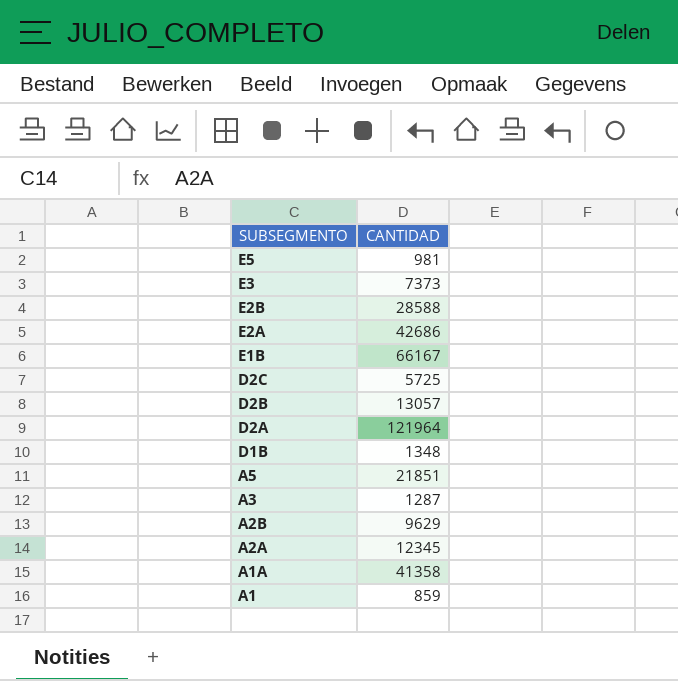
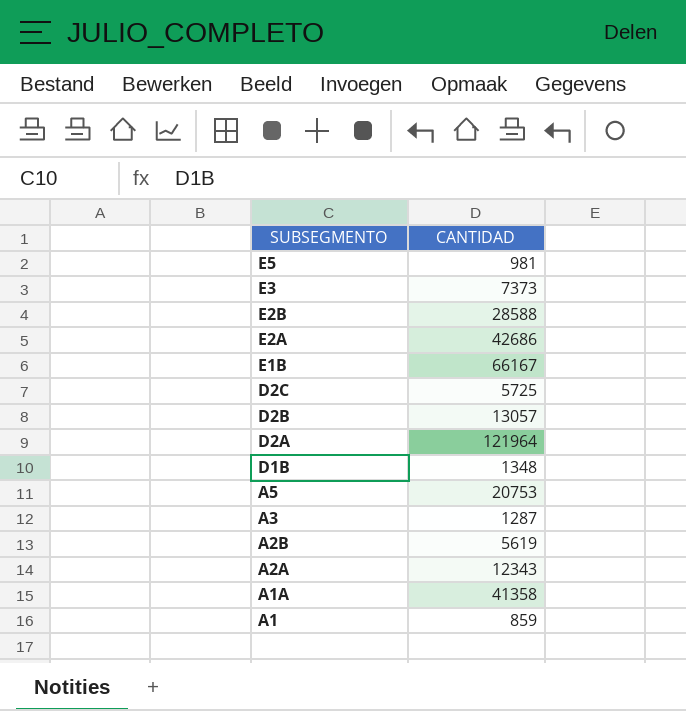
A5 | CANTIDAD: 21851 -> 20753
A2B | CANTIDAD: 9629 -> 5619
A2A | CANTIDAD: 12345 -> 12343

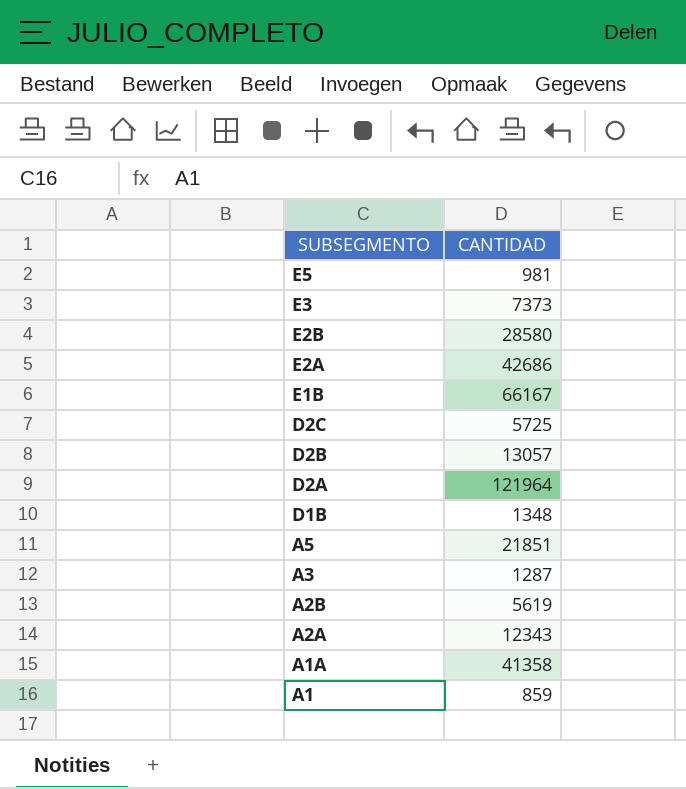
E2B | CANTIDAD: 28588 -> 28580
A5 | CANTIDAD: 20753 -> 21851

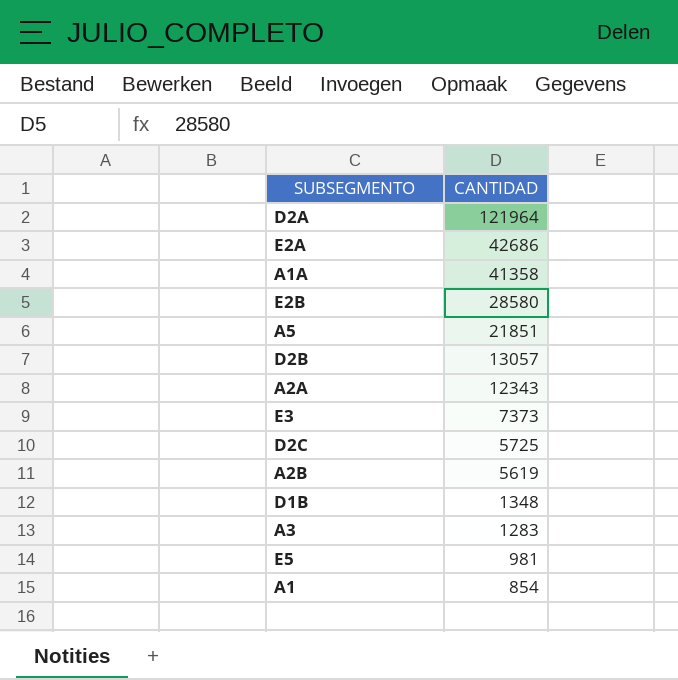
row order: SUBSEGMENTO descending -> CANTIDAD descending
row E1B: 66167 -> none
A3 | CANTIDAD: 1287 -> 1283
A1 | CANTIDAD: 859 -> 854

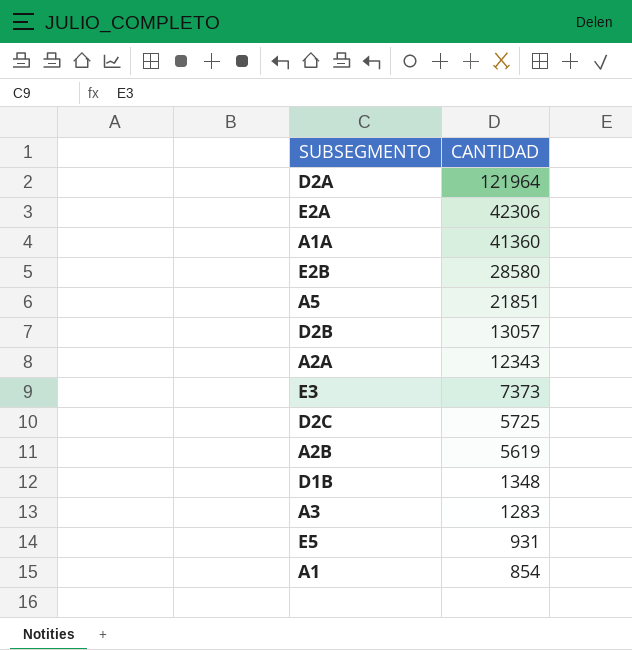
E2A | CANTIDAD: 42686 -> 42306
A1A | CANTIDAD: 41358 -> 41360
E5 | CANTIDAD: 981 -> 931

